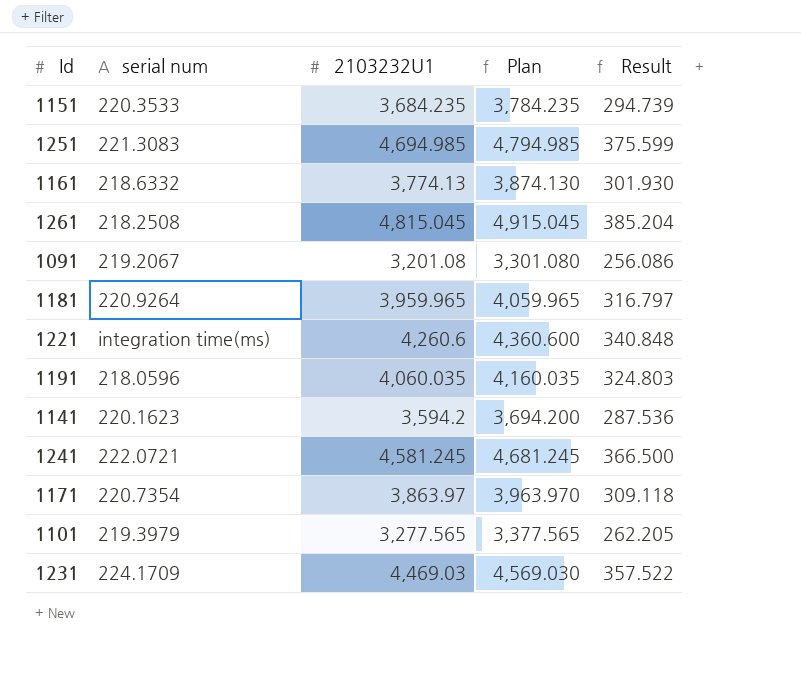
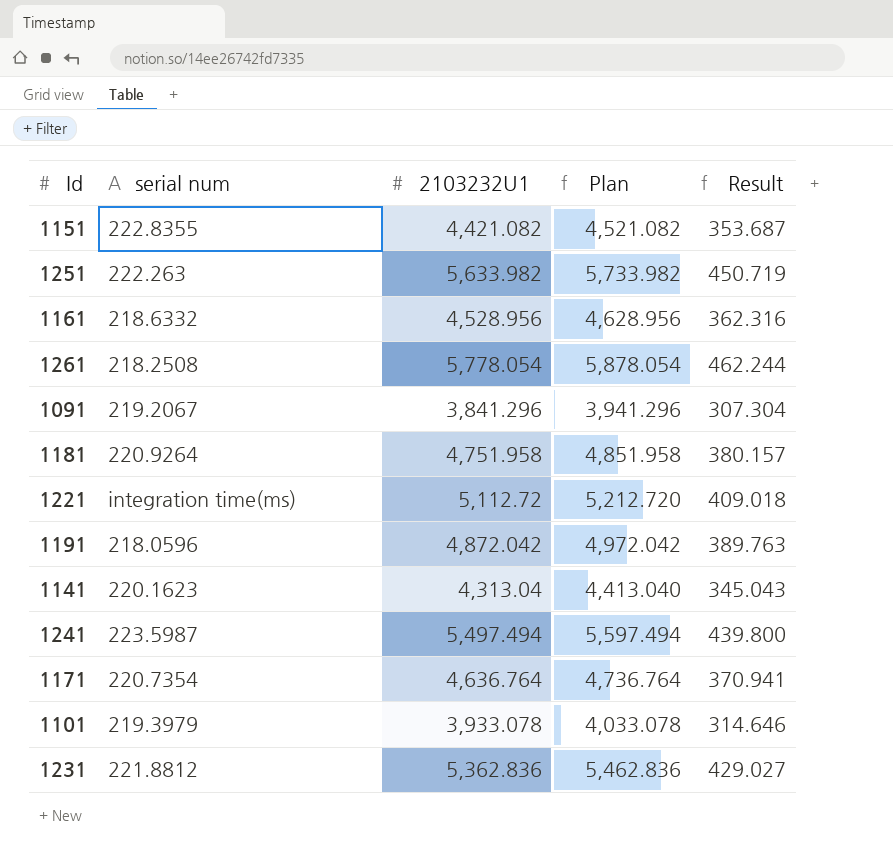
1151 | serial num: 220.3533 -> 222.8355
1151 | 2103232U1: 3,684.235 -> 4,421.082
1151 | Plan: 3,784.235 -> 4,521.082
1151 | Result: 294.739 -> 353.687
1251 | serial num: 221.3083 -> 222.263
1251 | 2103232U1: 4,694.985 -> 5,633.982
1251 | Plan: 4,794.985 -> 5,733.982
1251 | Result: 375.599 -> 450.719
1161 | 2103232U1: 3,774.13 -> 4,528.956
1161 | Plan: 3,874.130 -> 4,628.956
1161 | Result: 301.930 -> 362.316
1261 | 2103232U1: 4,815.045 -> 5,778.054
1261 | Plan: 4,915.045 -> 5,878.054
1261 | Result: 385.204 -> 462.244
1091 | 2103232U1: 3,201.08 -> 3,841.296
1091 | Plan: 3,301.080 -> 3,941.296
1091 | Result: 256.086 -> 307.304
1181 | 2103232U1: 3,959.965 -> 4,751.958
1181 | Plan: 4,059.965 -> 4,851.958
1181 | Result: 316.797 -> 380.157
1221 | 2103232U1: 4,260.6 -> 5,112.72
1221 | Plan: 4,360.600 -> 5,212.720
1221 | Result: 340.848 -> 409.018
1191 | 2103232U1: 4,060.035 -> 4,872.042
1191 | Plan: 4,160.035 -> 4,972.042
1191 | Result: 324.803 -> 389.763
1141 | 2103232U1: 3,594.2 -> 4,313.04
1141 | Plan: 3,694.200 -> 4,413.040
1141 | Result: 287.536 -> 345.043
1241 | serial num: 222.0721 -> 223.5987
1241 | 2103232U1: 4,581.245 -> 5,497.494
1241 | Plan: 4,681.245 -> 5,597.494
1241 | Result: 366.500 -> 439.800
1171 | 2103232U1: 3,863.97 -> 4,636.764
1171 | Plan: 3,963.970 -> 4,736.764
1171 | Result: 309.118 -> 370.941
1101 | 2103232U1: 3,277.565 -> 3,933.078
1101 | Plan: 3,377.565 -> 4,033.078
1101 | Result: 262.205 -> 314.646
1231 | serial num: 224.1709 -> 221.8812
1231 | 2103232U1: 4,469.03 -> 5,362.836
1231 | Plan: 4,569.030 -> 5,462.836
1231 | Result: 357.522 -> 429.027

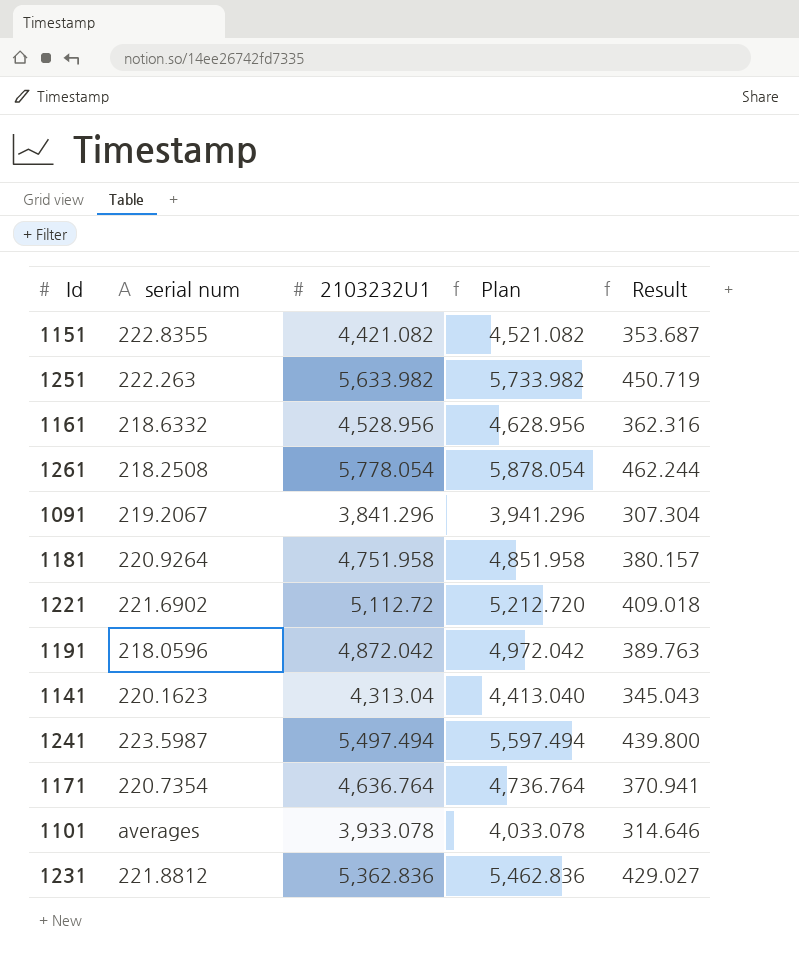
1221 | serial num: integration time(ms) -> 221.6902
1101 | serial num: 219.3979 -> averages

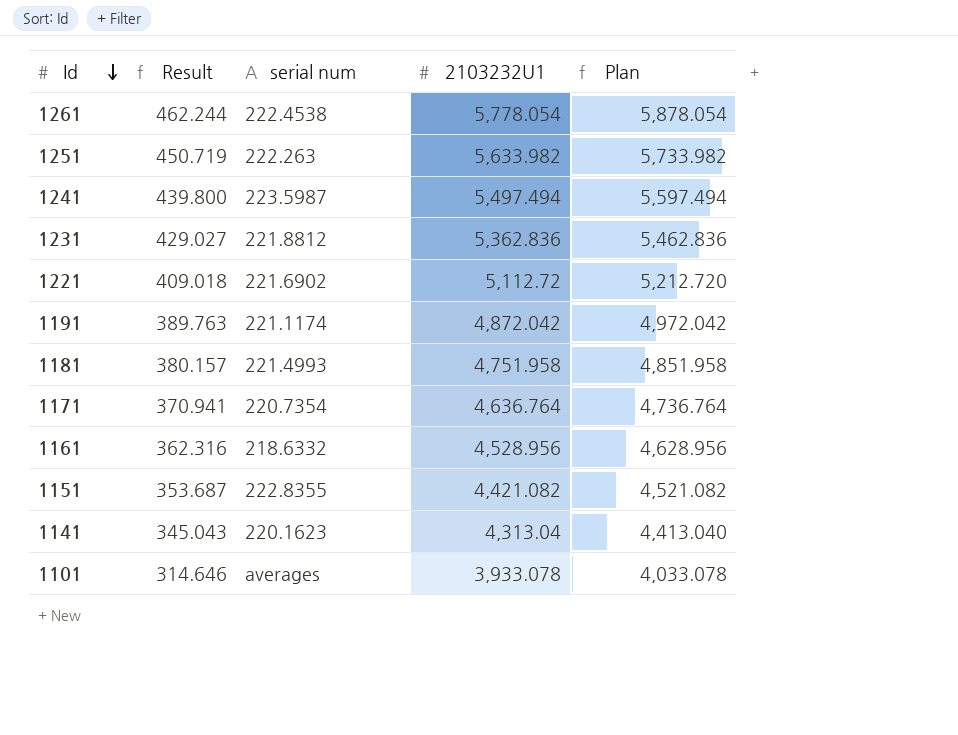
row order: none -> Id descending
column Result | position: 5 -> 2
row 1091: 219.2067 | 3,841.296 | 3,941.296 | 307.304 -> none
1261 | serial num: 218.2508 -> 222.4538
1191 | serial num: 218.0596 -> 221.1174
1181 | serial num: 220.9264 -> 221.4993

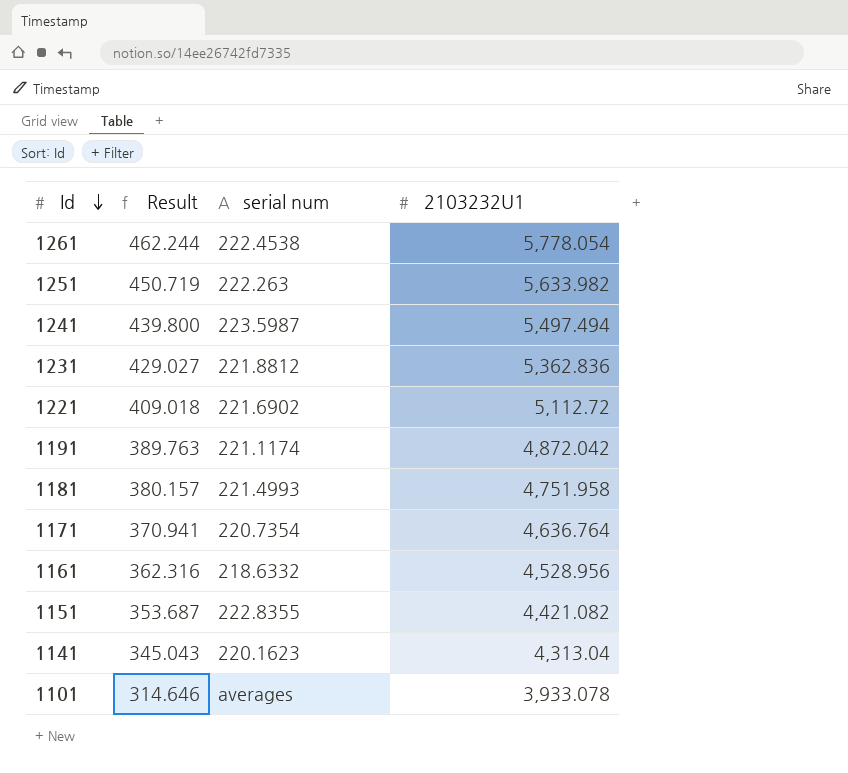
column Plan | formula: [2103232U1] + 100 -> none

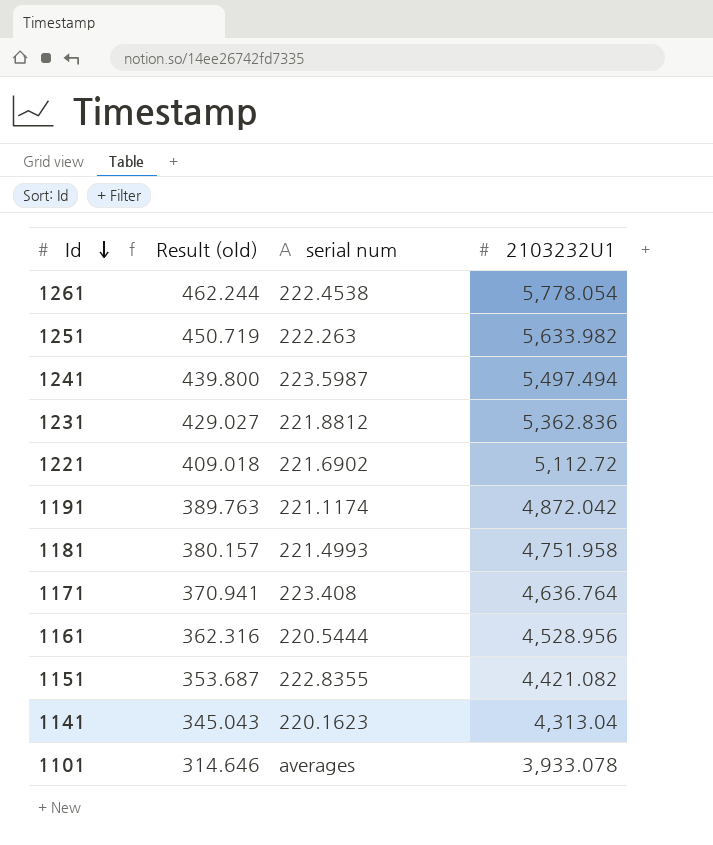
column name: Result -> Result (old)
1171 | serial num: 220.7354 -> 223.408
1161 | serial num: 218.6332 -> 220.5444

